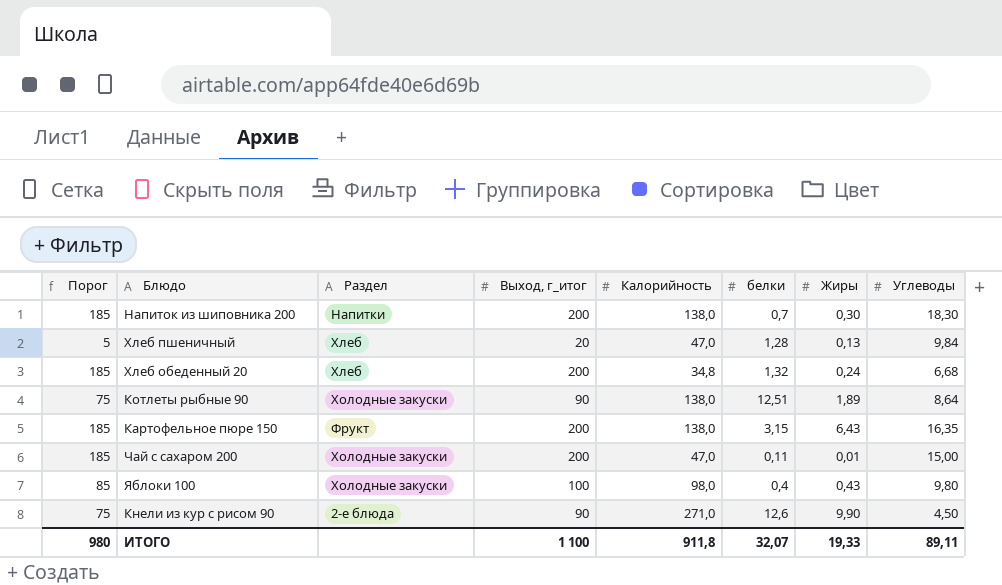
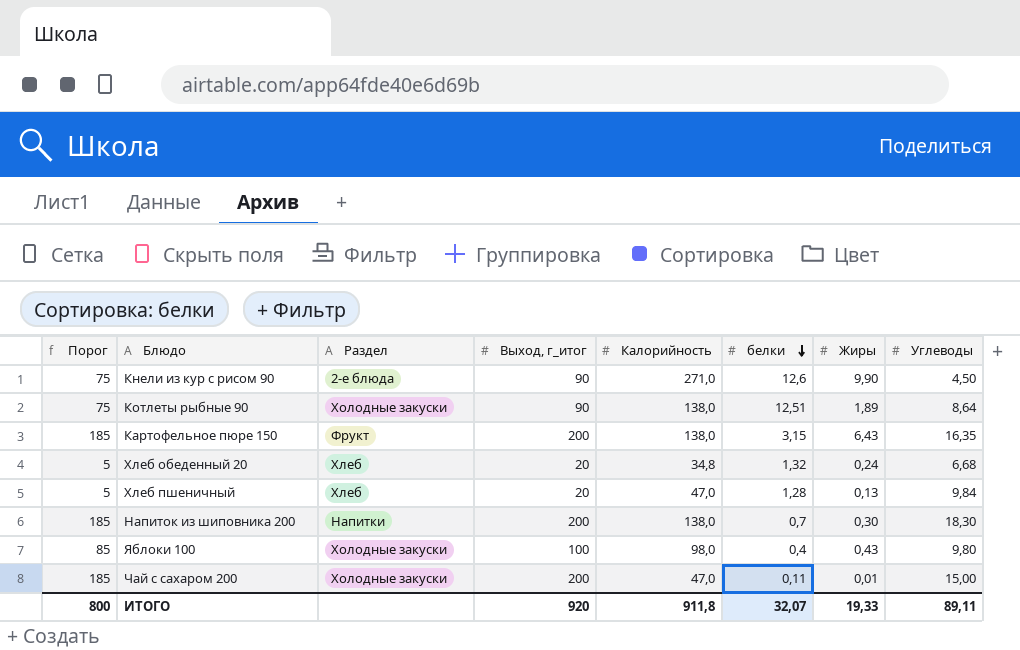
row order: none -> белки descending
Хлеб обеденный 20 | Порог: 185 -> 5
Хлеб обеденный 20 | Выход, г_итог: 200 -> 20
ИТОГО | Порог: 980 -> 800
ИТОГО | Выход, г_итог: 1 100 -> 920

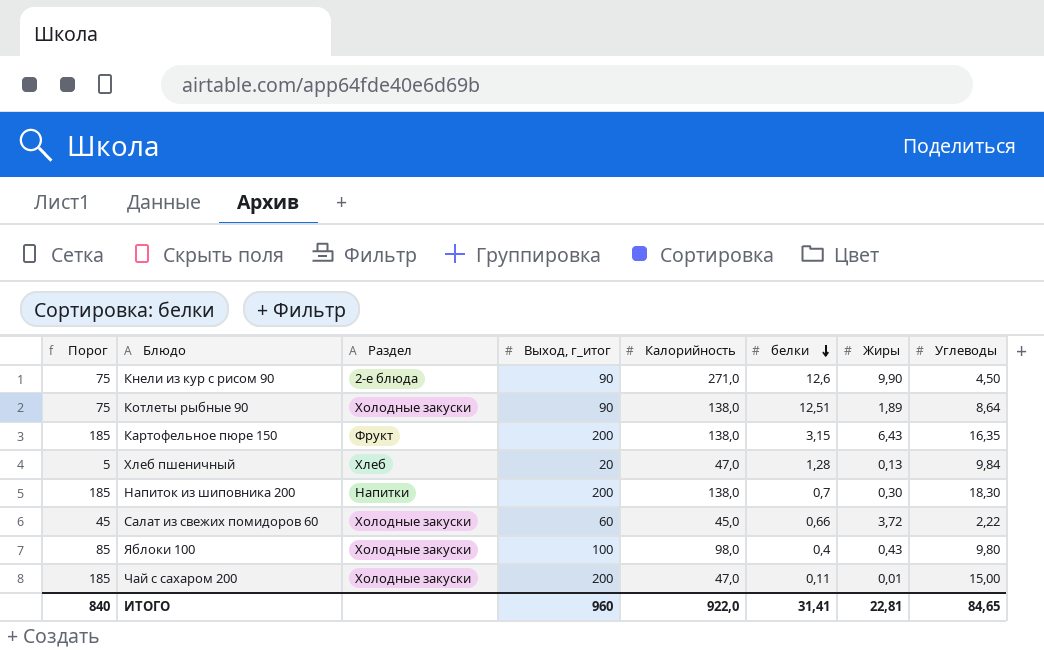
row Хлеб обеденный 20: 5 | Хлеб | 20 | 34,8 | 1,32 | 0,24 | 6,68 -> none
row Салат из свежих помидоров 60: none -> 45 | Холодные закуски | 60 | 45,0 | 0,66 | 3,72 | 2,22
ИТОГО | Порог: 800 -> 840
ИТОГО | Выход, г_итог: 920 -> 960
ИТОГО | Калорийность: 911,8 -> 922,0
ИТОГО | белки: 32,07 -> 31,41
ИТОГО | Жиры: 19,33 -> 22,81
ИТОГО | Углеводы: 89,11 -> 84,65

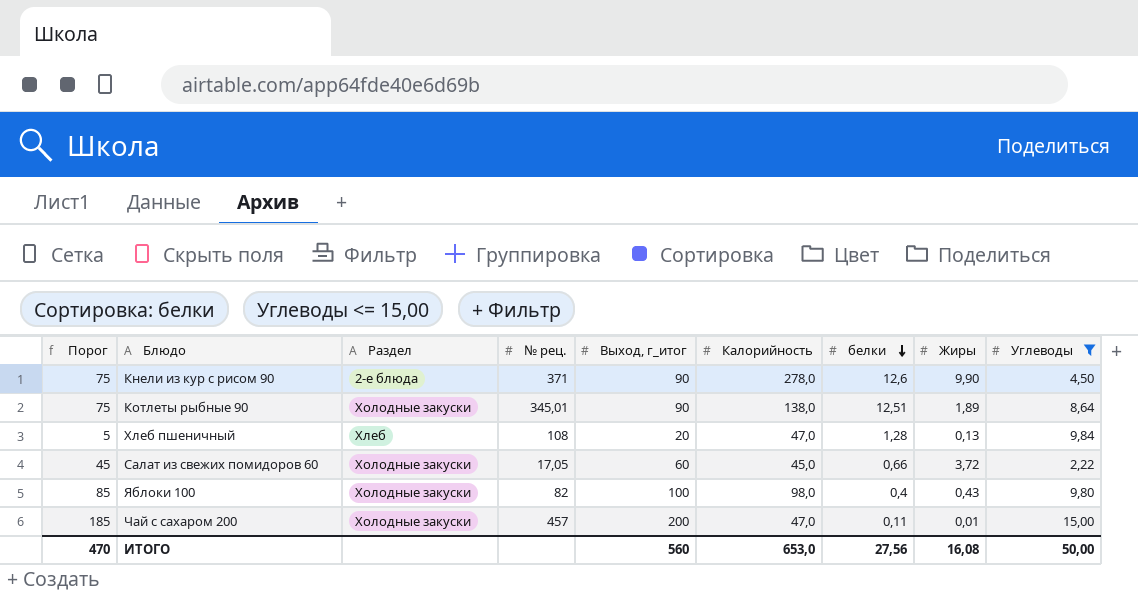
filter: none -> Углеводы <= 15,00
column № рец. | position: none -> 4
Кнели из кур с рисом 90 | Калорийность: 271,0 -> 278,0
ИТОГО | Порог: 840 -> 470
ИТОГО | Выход, г_итог: 960 -> 560
ИТОГО | Калорийность: 922,0 -> 653,0
ИТОГО | белки: 31,41 -> 27,56
ИТОГО | Жиры: 22,81 -> 16,08
ИТОГО | Углеводы: 84,65 -> 50,00

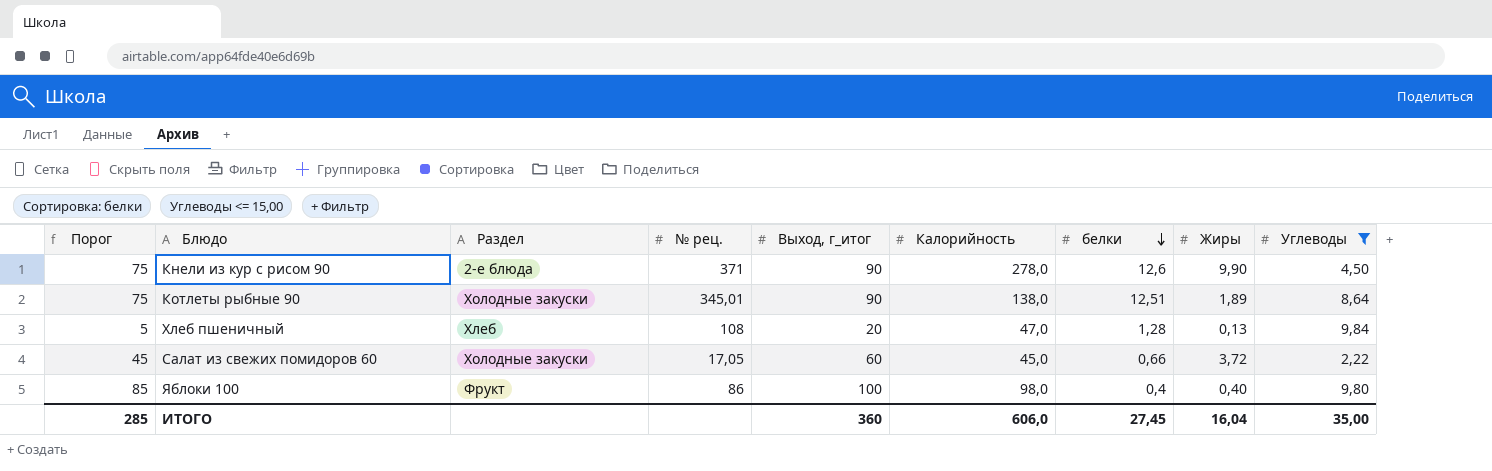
row Чай с сахаром 200: 185 | Холодные закуски | 457 | 200 | 47,0 | 0,11 | 0,01 | 15,00 -> none
Яблоки 100 | Раздел: Холодные закуски -> Фрукт
Яблоки 100 | № рец.: 82 -> 86
Яблоки 100 | Жиры: 0,43 -> 0,40
ИТОГО | Порог: 470 -> 285
ИТОГО | Выход, г_итог: 560 -> 360
ИТОГО | Калорийность: 653,0 -> 606,0
ИТОГО | белки: 27,56 -> 27,45
ИТОГО | Жиры: 16,08 -> 16,04
ИТОГО | Углеводы: 50,00 -> 35,00

